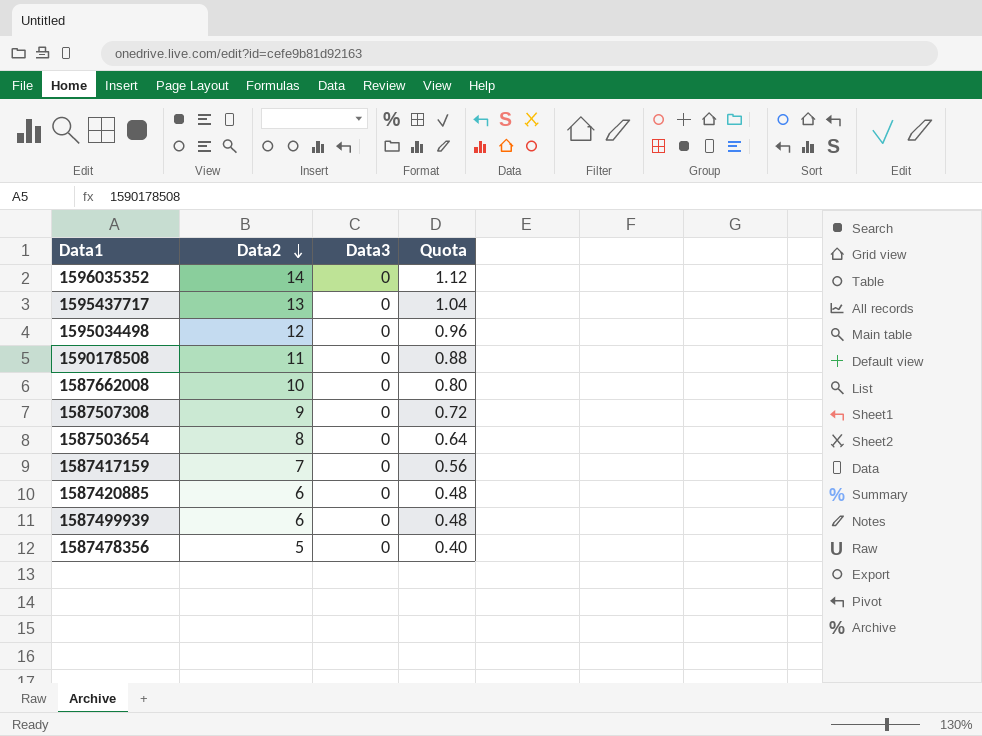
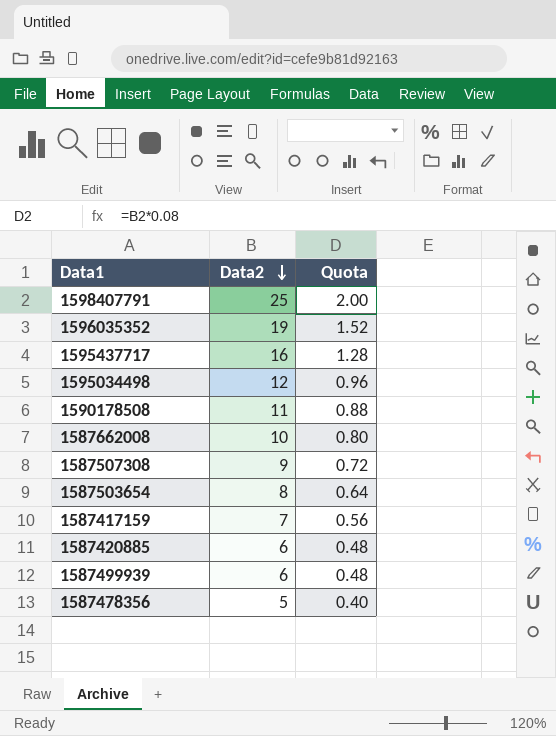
column Data3 | position: 3 -> none
row 1598407791: none -> 25 | 2.00
1596035352 | Data2: 14 -> 19
1596035352 | Quota: 1.12 -> 1.52
1595437717 | Data2: 13 -> 16
1595437717 | Quota: 1.04 -> 1.28

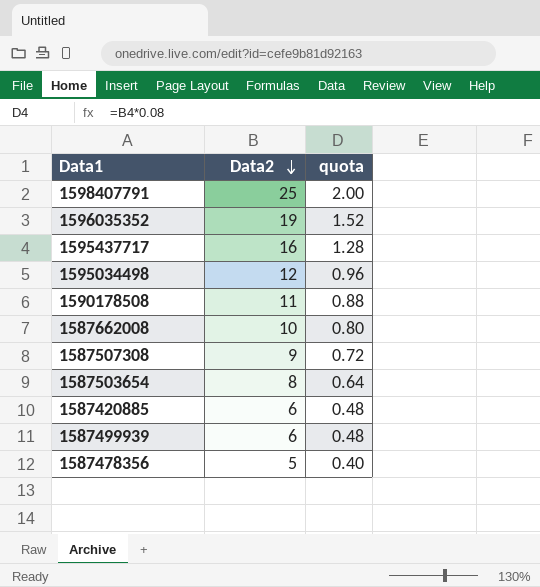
column name: Quota -> quota
row 1587417159: 7 | 0.56 -> none

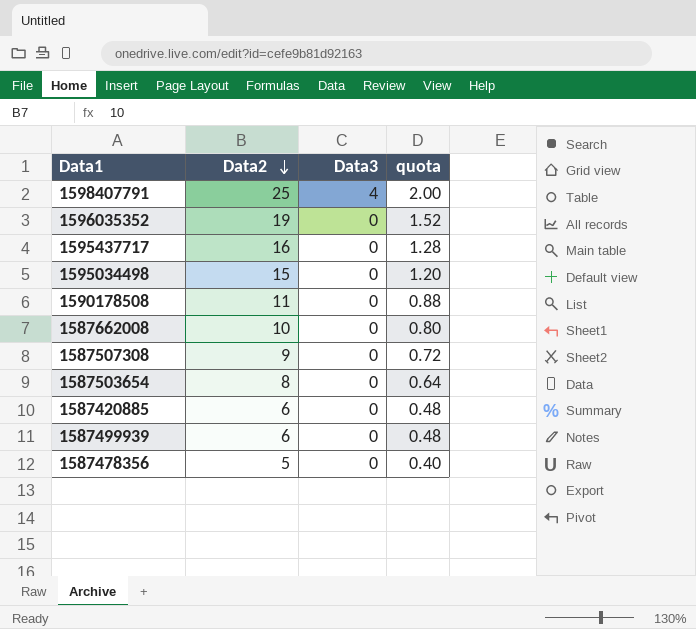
column Data3 | position: none -> 3
1595034498 | Data2: 12 -> 15
1595034498 | quota: 0.96 -> 1.20

